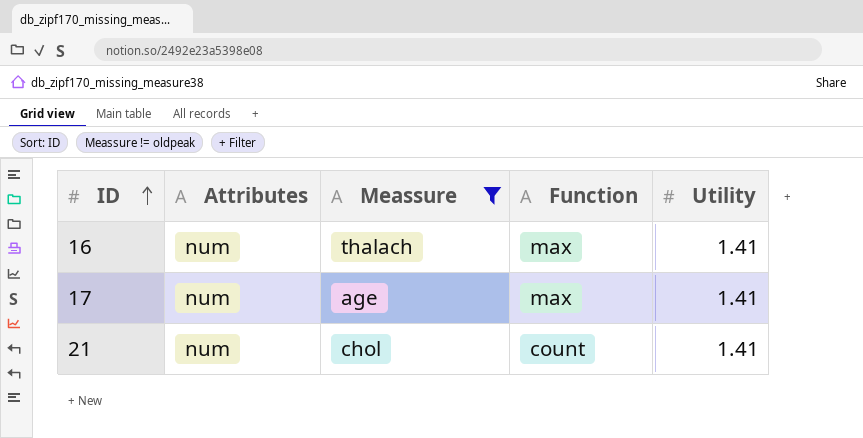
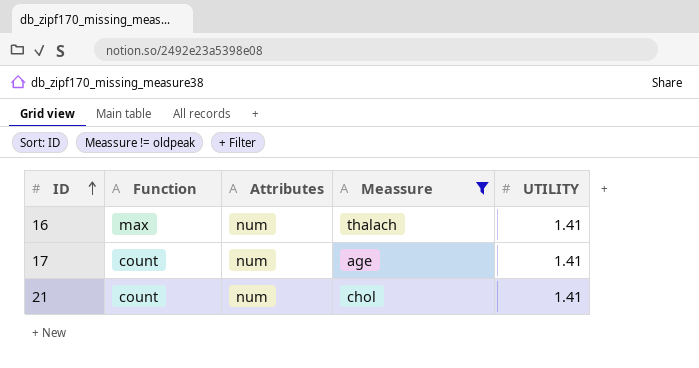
column Function | position: 4 -> 2
column name: Utility -> UTILITY
17 | Function: max -> count

